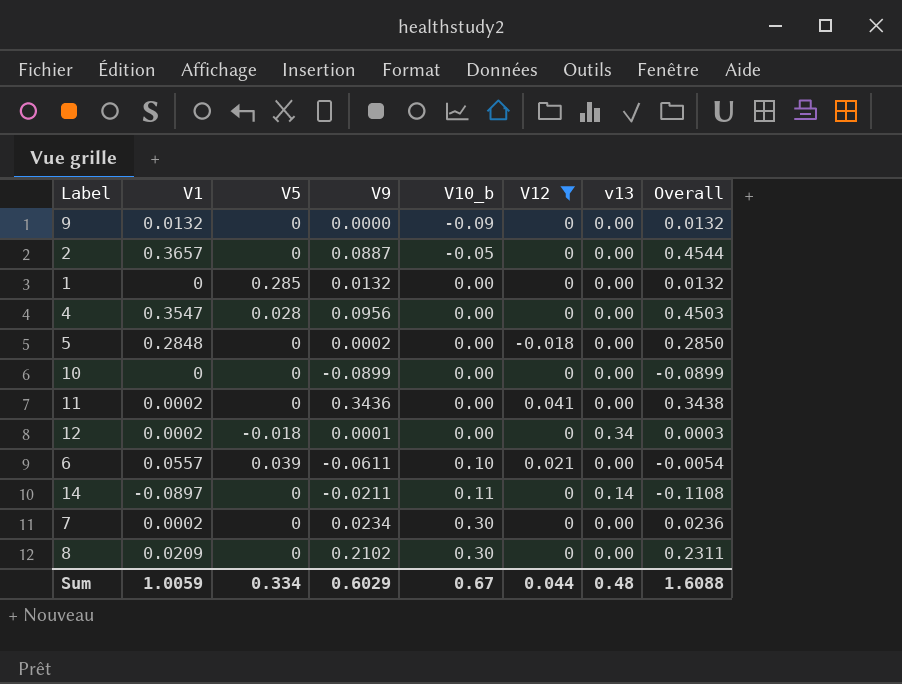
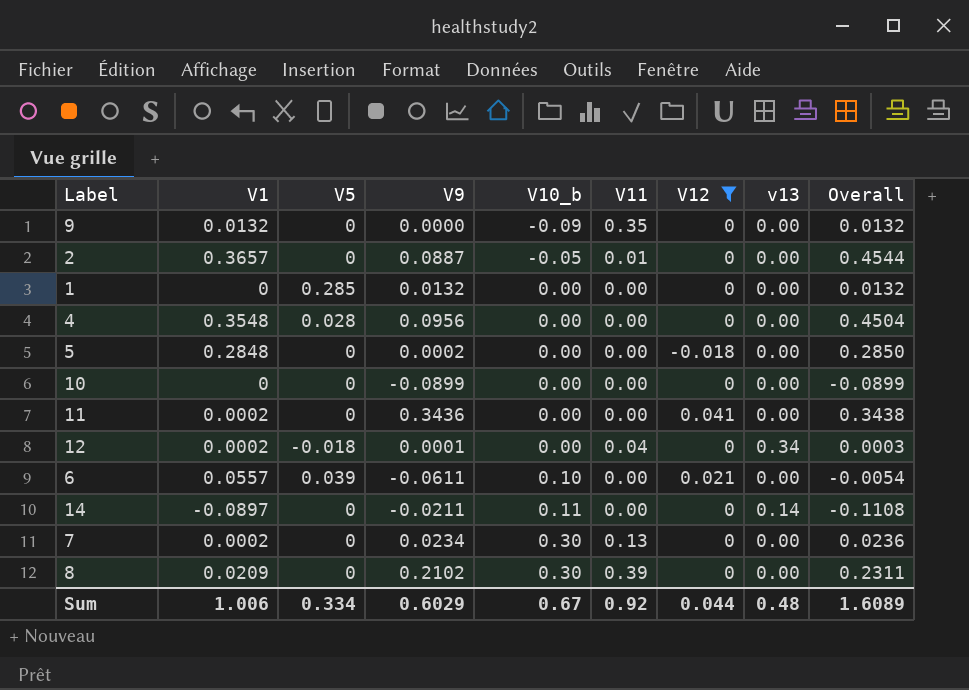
column V11 | position: none -> 6
4 | V1: 0.3547 -> 0.3548
4 | Overall: 0.4503 -> 0.4504
Sum | V1: 1.0059 -> 1.006
Sum | Overall: 1.6088 -> 1.6089

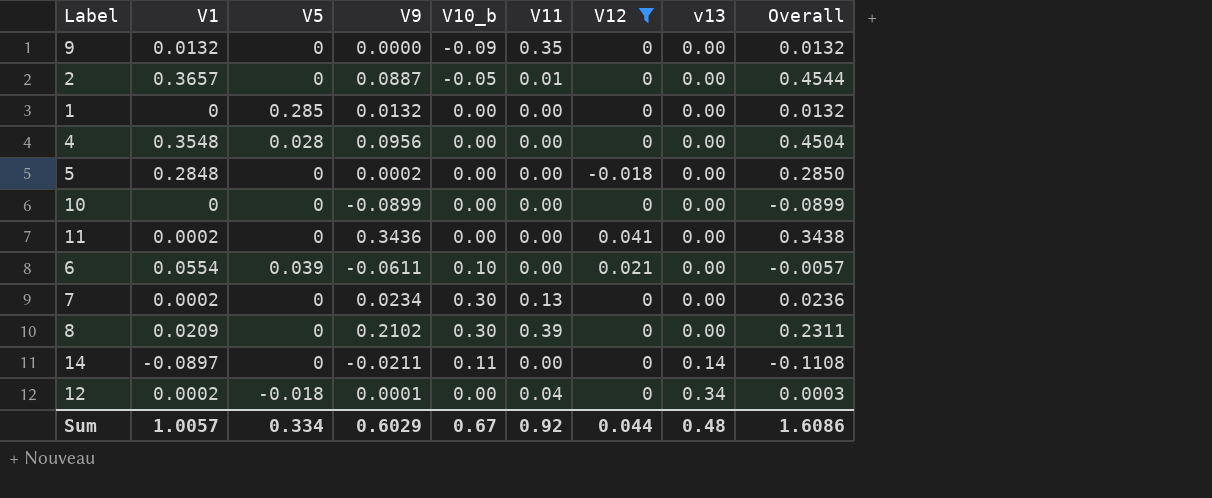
row order: V10_b ascending -> v13 ascending
6 | V1: 0.0557 -> 0.0554
6 | Overall: -0.0054 -> -0.0057
Sum | V1: 1.006 -> 1.0057
Sum | Overall: 1.6089 -> 1.6086

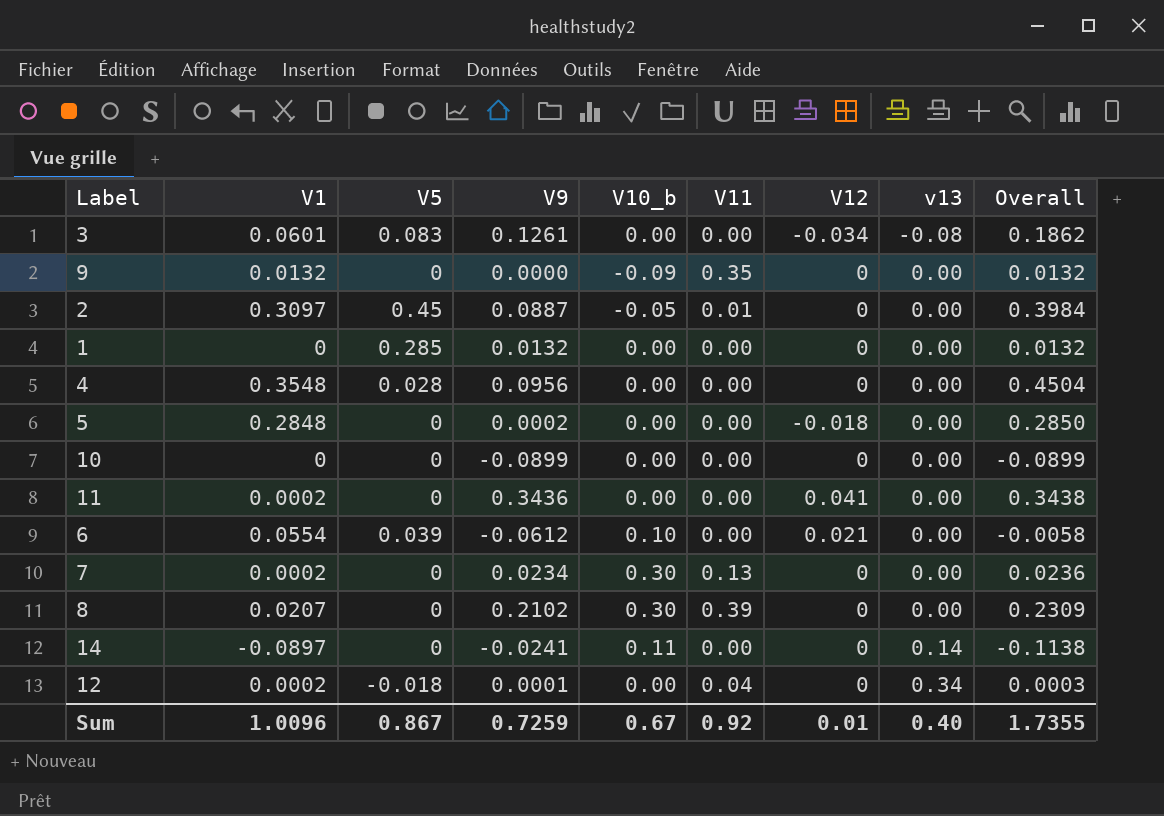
filter: V12 != -0.034 -> none
2 | V1: 0.3657 -> 0.3097
2 | V5: 0 -> 0.45
2 | Overall: 0.4544 -> 0.3984
6 | V9: -0.0611 -> -0.0612
6 | Overall: -0.0057 -> -0.0058
8 | V1: 0.0209 -> 0.0207
8 | Overall: 0.2311 -> 0.2309
14 | V9: -0.0211 -> -0.0241
14 | Overall: -0.1108 -> -0.1138
Sum | V1: 1.0057 -> 1.0096
Sum | V5: 0.334 -> 0.867
Sum | V9: 0.6029 -> 0.7259
Sum | V12: 0.044 -> 0.01
Sum | v13: 0.48 -> 0.40
Sum | Overall: 1.6086 -> 1.7355

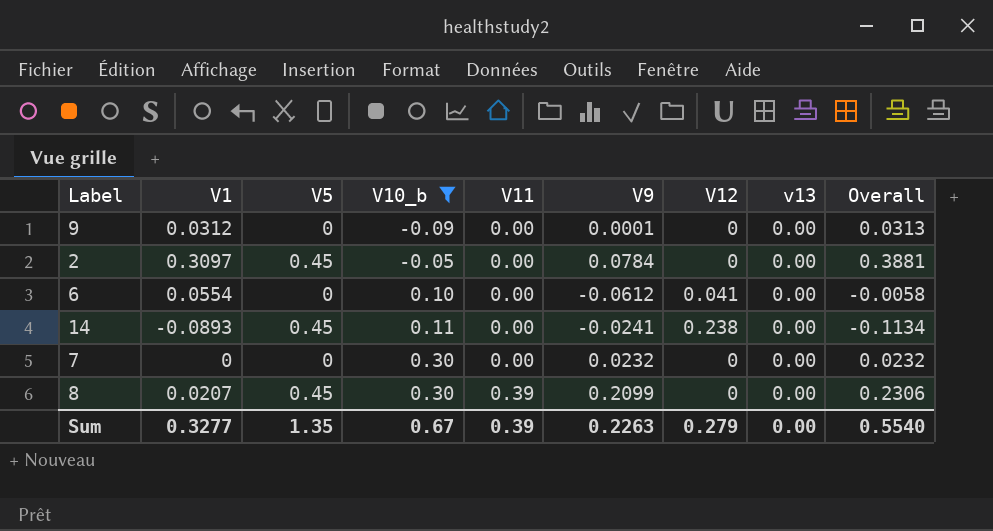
filter: none -> V10_b != 0.00
row order: v13 ascending -> V10_b ascending
column V9 | position: 4 -> 6
9 | V1: 0.0132 -> 0.0312
9 | V11: 0.35 -> 0.00
9 | V9: 0.0000 -> 0.0001
9 | Overall: 0.0132 -> 0.0313
2 | V11: 0.01 -> 0.00
2 | V9: 0.0887 -> 0.0784
2 | Overall: 0.3984 -> 0.3881
6 | V5: 0.039 -> 0
6 | V12: 0.021 -> 0.041
14 | V1: -0.0897 -> -0.0893
14 | V5: 0 -> 0.45
14 | V12: 0 -> 0.238
14 | v13: 0.14 -> 0.00
14 | Overall: -0.1138 -> -0.1134
7 | V1: 0.0002 -> 0
7 | V11: 0.13 -> 0.00
7 | V9: 0.0234 -> 0.0232
7 | Overall: 0.0236 -> 0.0232
8 | V5: 0 -> 0.45
8 | V9: 0.2102 -> 0.2099
8 | Overall: 0.2309 -> 0.2306
Sum | V1: 1.0096 -> 0.3277
Sum | V5: 0.867 -> 1.35
Sum | V11: 0.92 -> 0.39
Sum | V9: 0.7259 -> 0.2263
Sum | V12: 0.01 -> 0.279
Sum | v13: 0.40 -> 0.00
Sum | Overall: 1.7355 -> 0.5540

